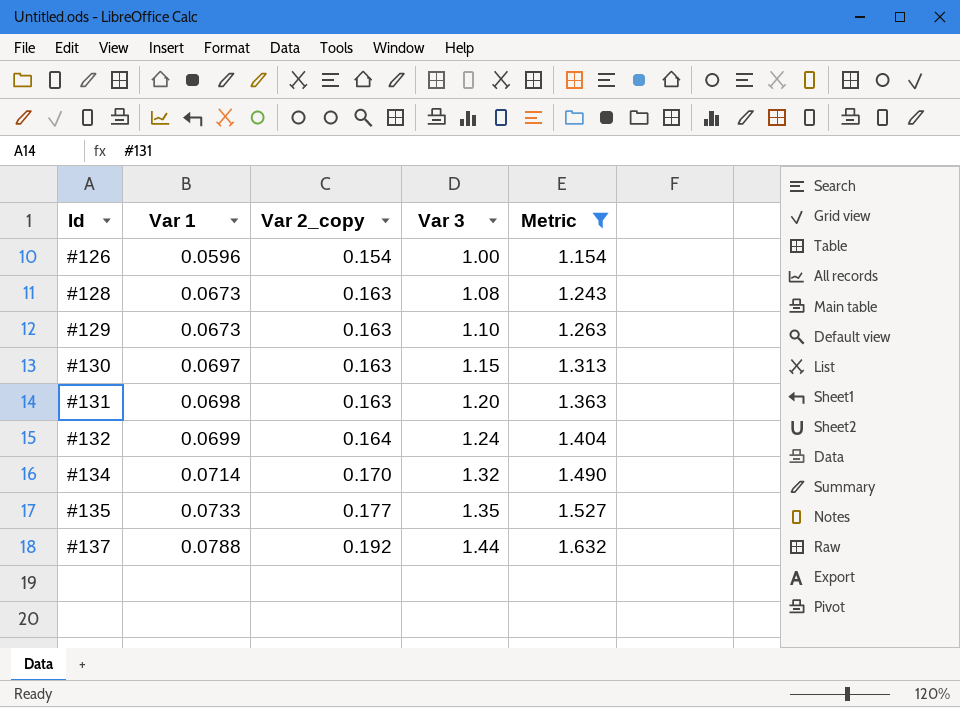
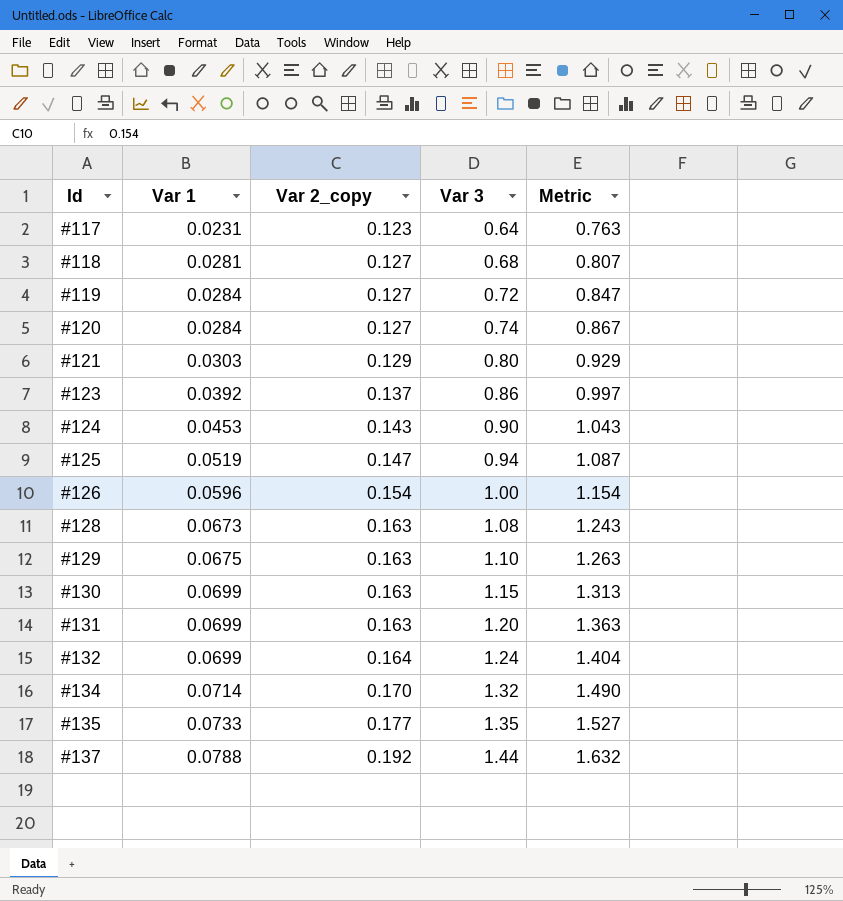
filter: Metric >= 1.154 -> none
#129 | Var 1: 0.0673 -> 0.0675
#130 | Var 1: 0.0697 -> 0.0699
#131 | Var 1: 0.0698 -> 0.0699

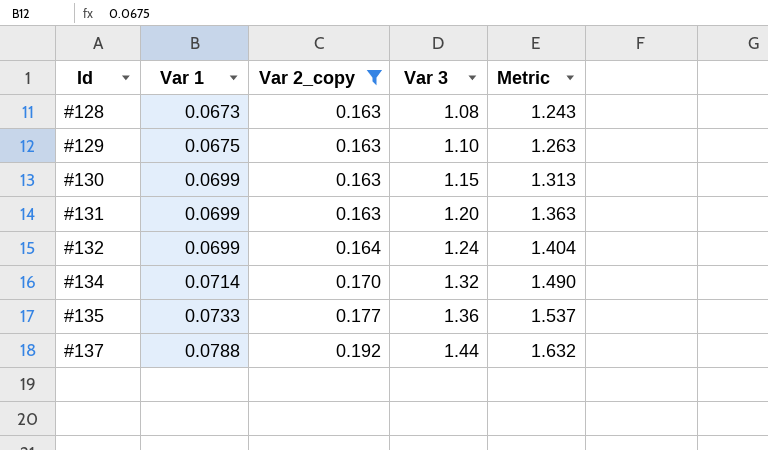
filter: none -> Var 2_copy >= 0.163
#135 | Var 3: 1.35 -> 1.36
#135 | Metric: 1.527 -> 1.537

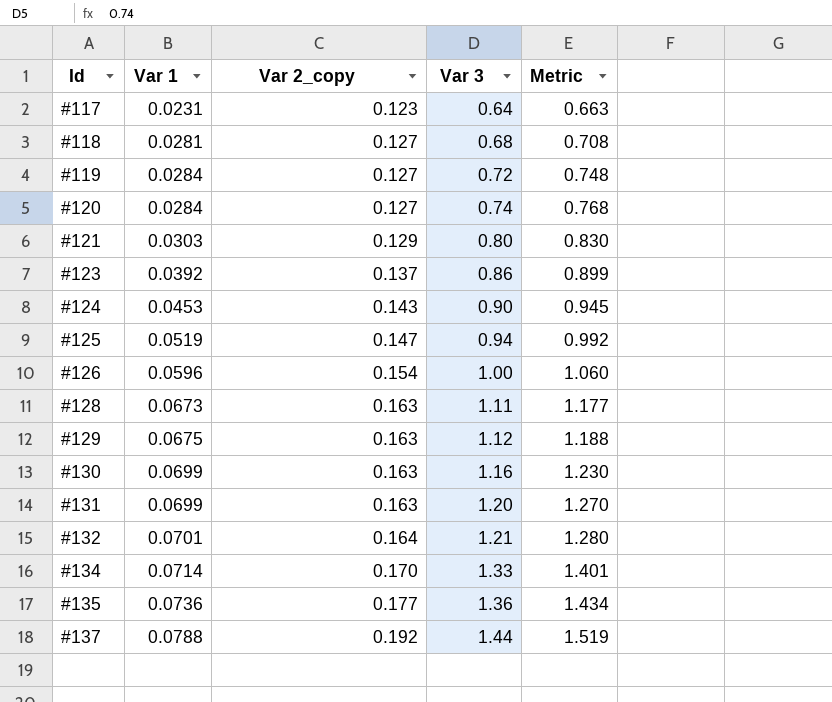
filter: Var 2_copy >= 0.163 -> none
column Metric | formula: [Var 2_copy] + [Var 3] -> [Var 1] + [Var 3]
#128 | Var 3: 1.08 -> 1.11
#129 | Var 3: 1.10 -> 1.12
#130 | Var 3: 1.15 -> 1.16
#132 | Var 1: 0.0699 -> 0.0701
#132 | Var 3: 1.24 -> 1.21
#134 | Var 3: 1.32 -> 1.33
#135 | Var 1: 0.0733 -> 0.0736

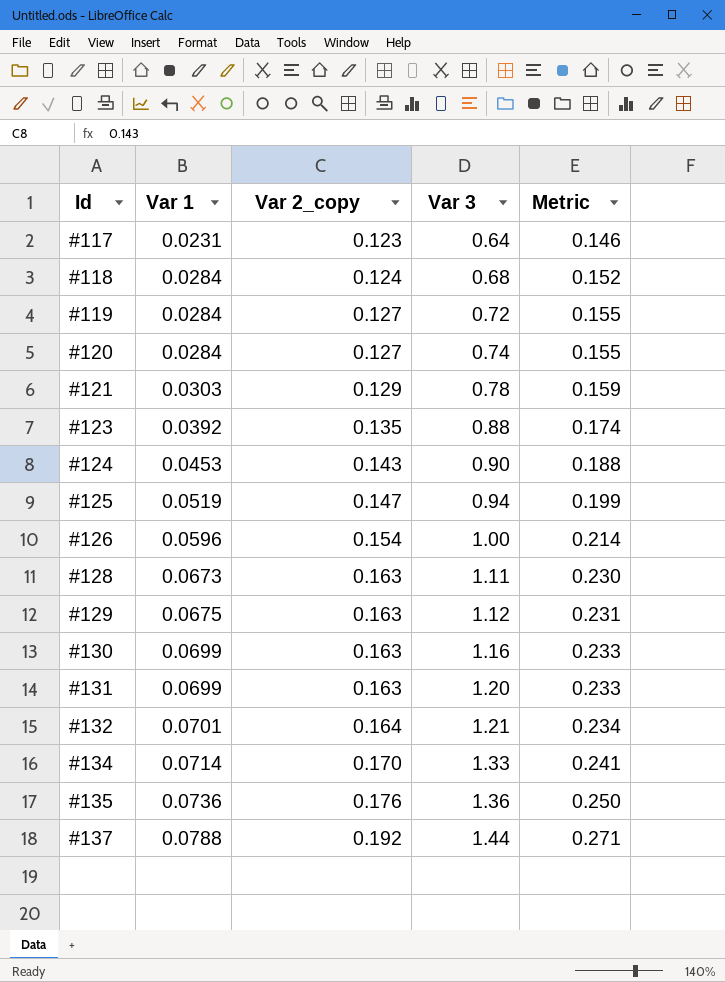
column Metric | formula: [Var 1] + [Var 3] -> [Var 1] + [Var 2_copy]
#118 | Var 1: 0.0281 -> 0.0284
#118 | Var 2_copy: 0.127 -> 0.124
#121 | Var 3: 0.80 -> 0.78
#123 | Var 2_copy: 0.137 -> 0.135
#123 | Var 3: 0.86 -> 0.88
#135 | Var 2_copy: 0.177 -> 0.176

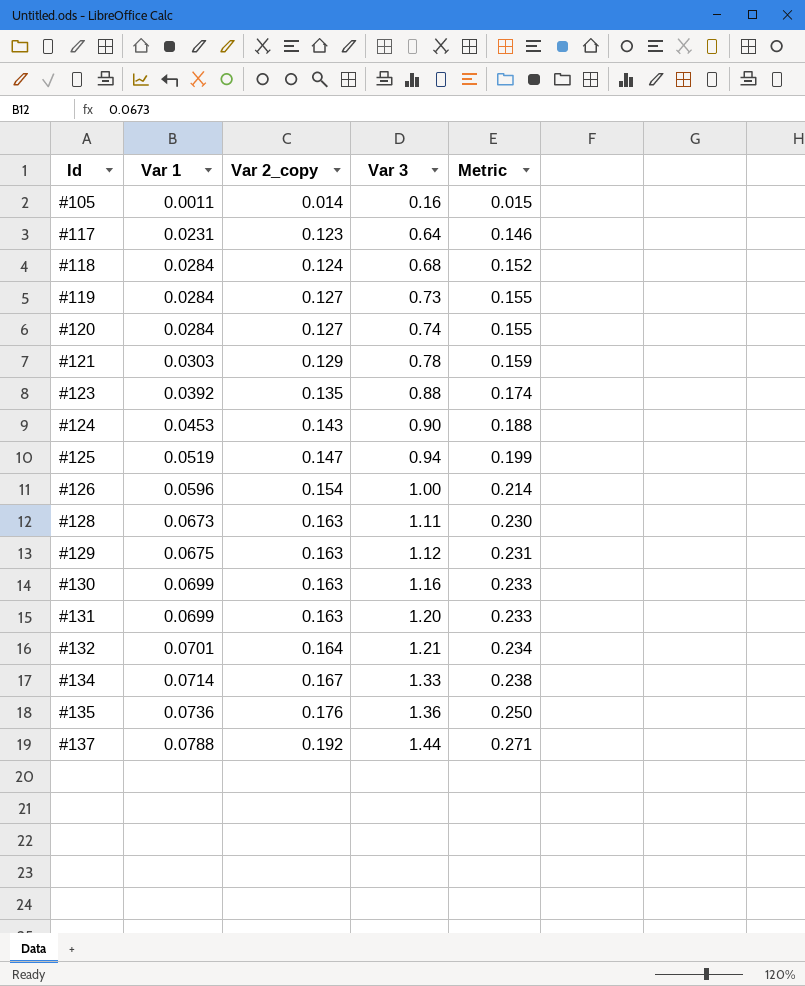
row #105: none -> 0.0011 | 0.014 | 0.16 | 0.015
#119 | Var 3: 0.72 -> 0.73
#134 | Var 2_copy: 0.170 -> 0.167
#134 | Metric: 0.241 -> 0.238

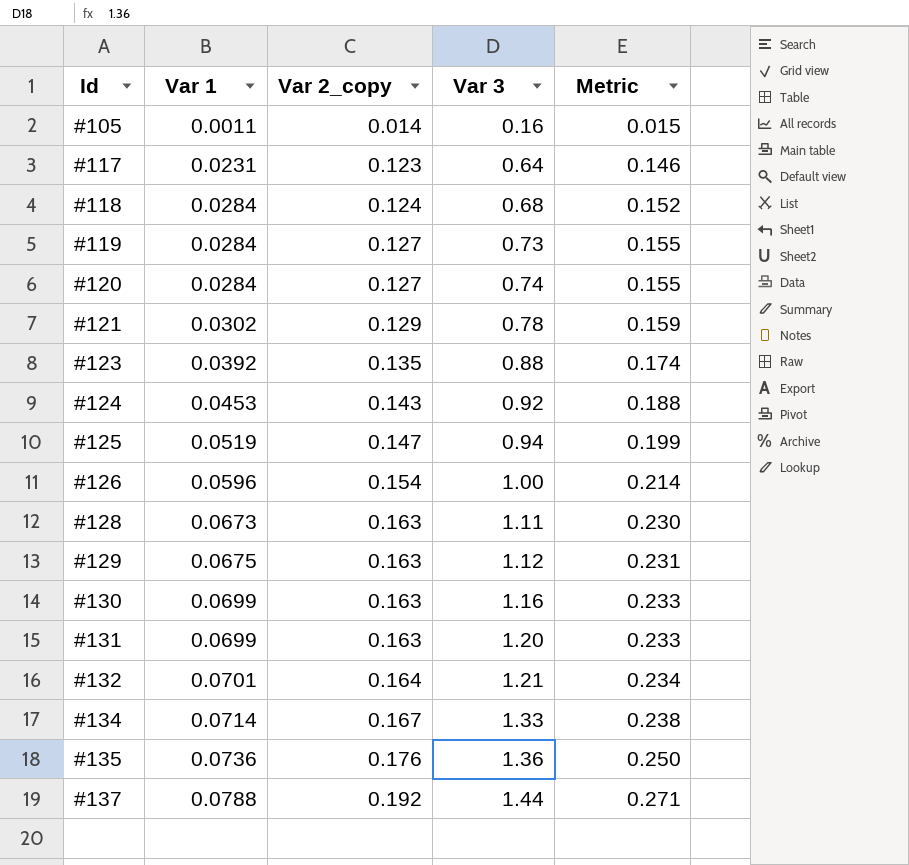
#121 | Var 1: 0.0303 -> 0.0302
#124 | Var 3: 0.90 -> 0.92

